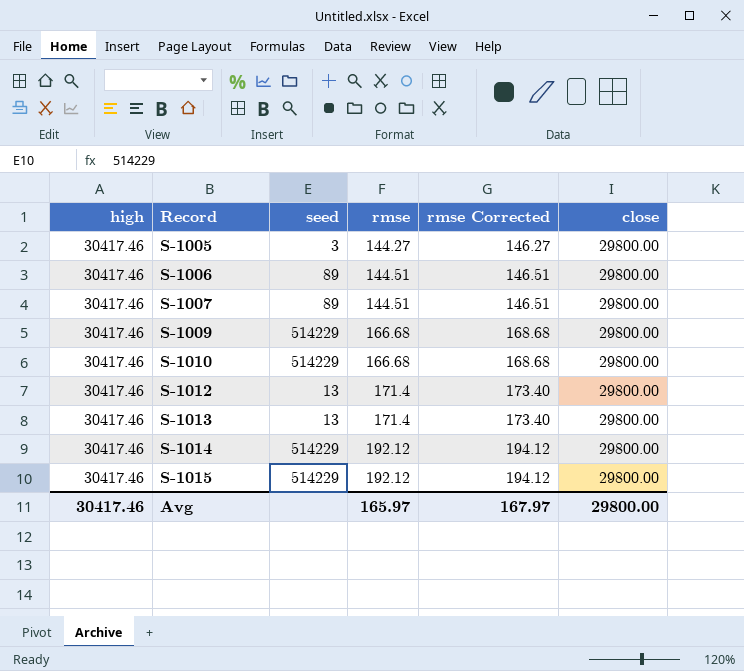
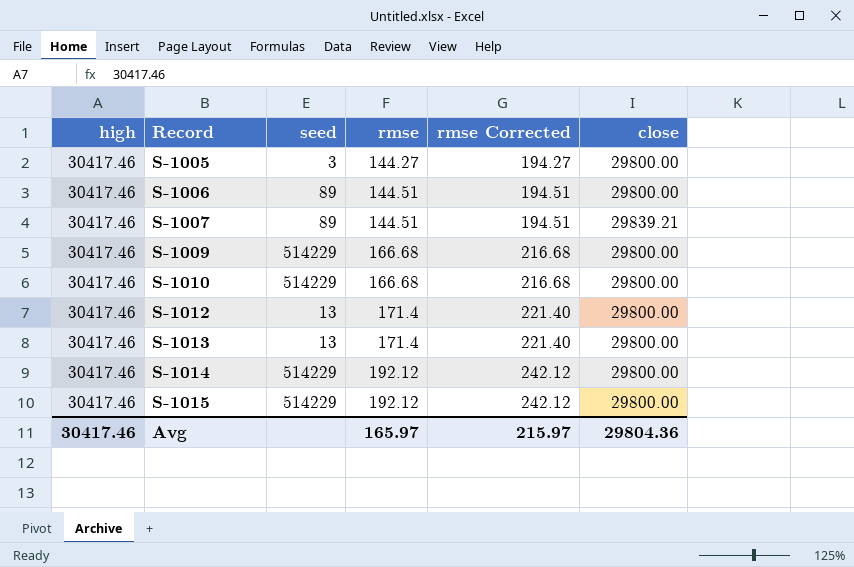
column rmse Corrected | formula: [rmse] + 2 -> [rmse] + 50
S-1007 | close: 29800.00 -> 29839.21
Avg | rmse Corrected: 167.97 -> 215.97
Avg | close: 29800.00 -> 29804.36

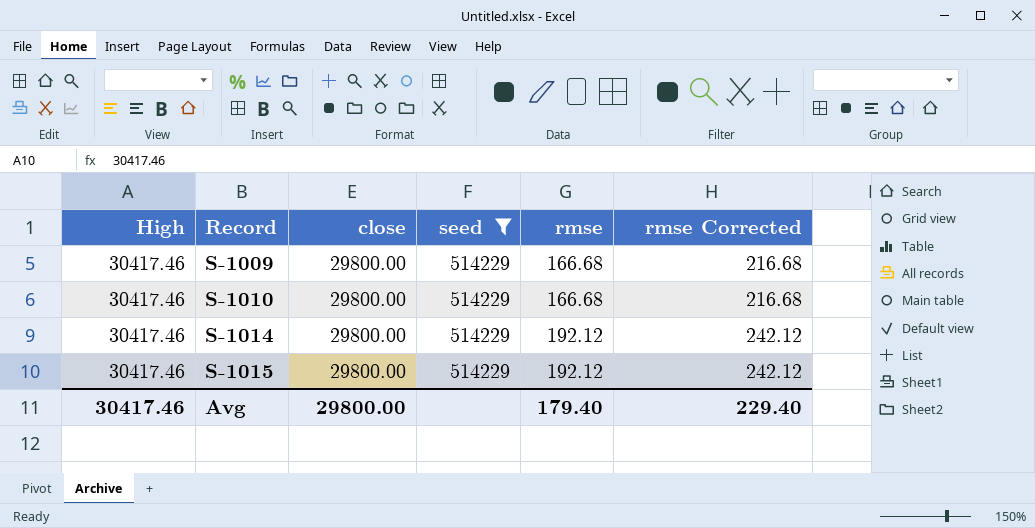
filter: none -> seed = 514229
column name: high -> High
column close | position: 6 -> 3
Avg | close: 29804.36 -> 29800.00
Avg | rmse: 165.97 -> 179.40
Avg | rmse Corrected: 215.97 -> 229.40

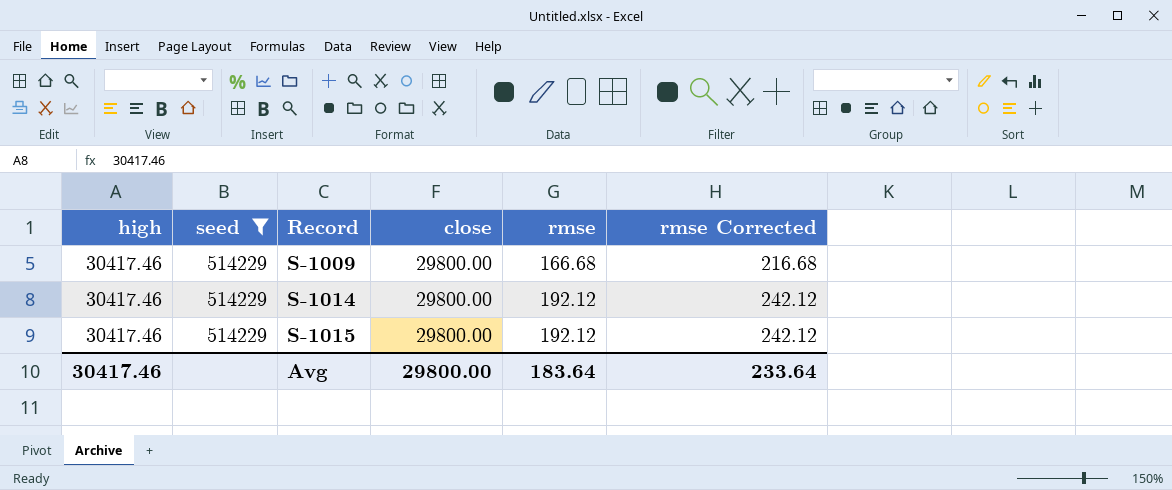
column name: High -> high
column seed | position: 4 -> 2
row S-1010: 30417.46 | 29800.00 | 514229 | 166.68 | 216.68 -> none
Avg | rmse: 179.40 -> 183.64
Avg | rmse Corrected: 229.40 -> 233.64

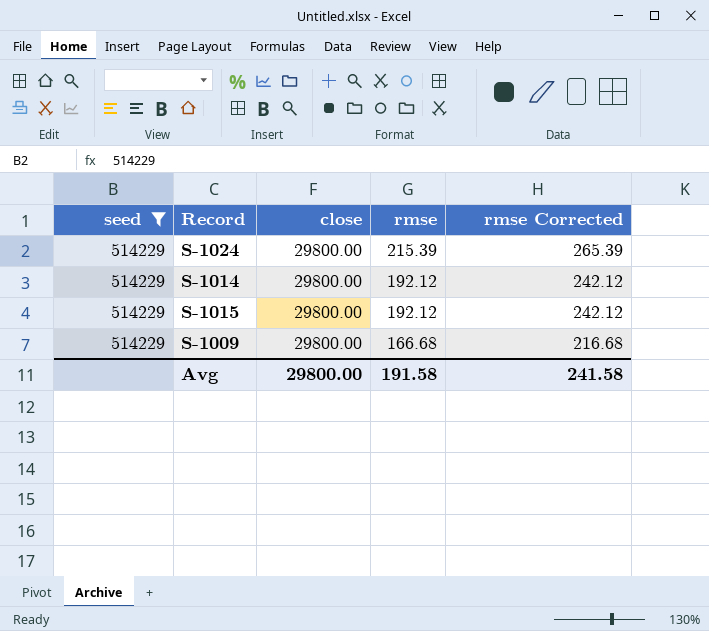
row order: Record ascending -> rmse descending
column high | position: 1 -> none
row S-1024: none -> 514229 | 29800.00 | 215.39 | 265.39
Avg | rmse: 183.64 -> 191.58
Avg | rmse Corrected: 233.64 -> 241.58

